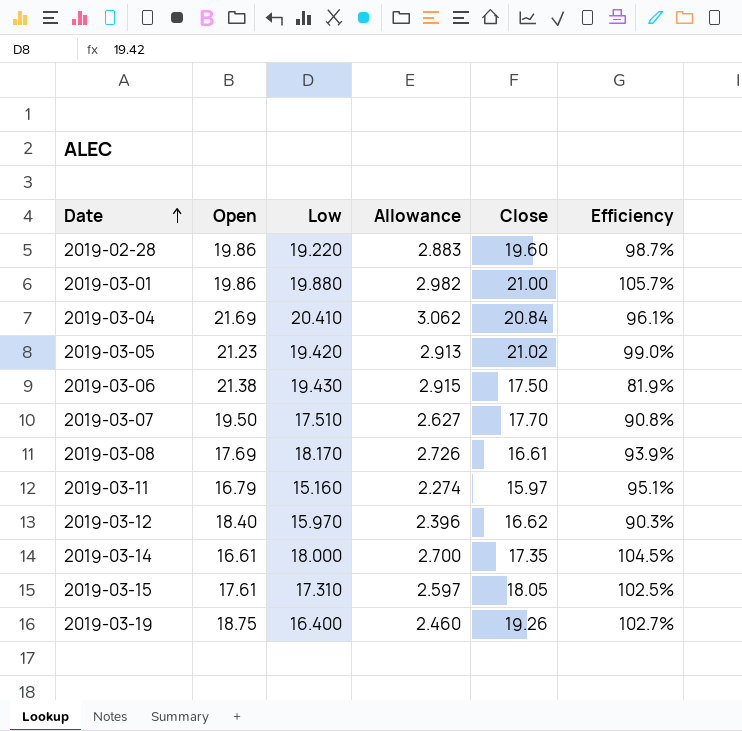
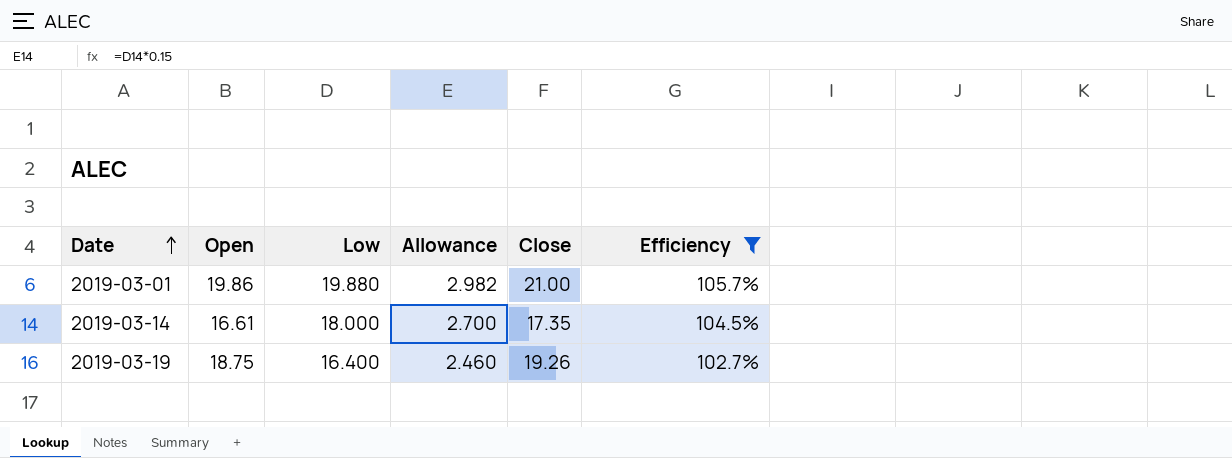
filter: none -> Efficiency >= 102.7%

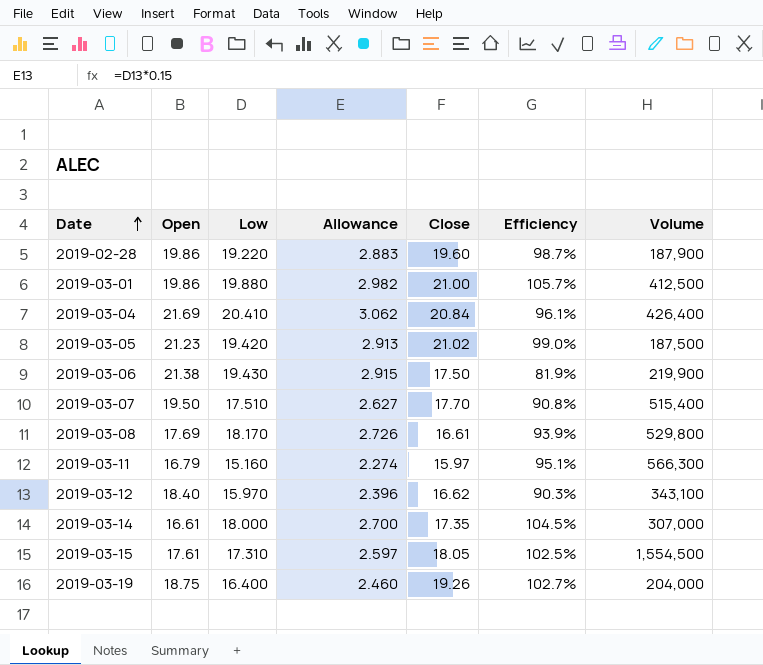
filter: Efficiency >= 102.7% -> none
column Volume | position: none -> 7

